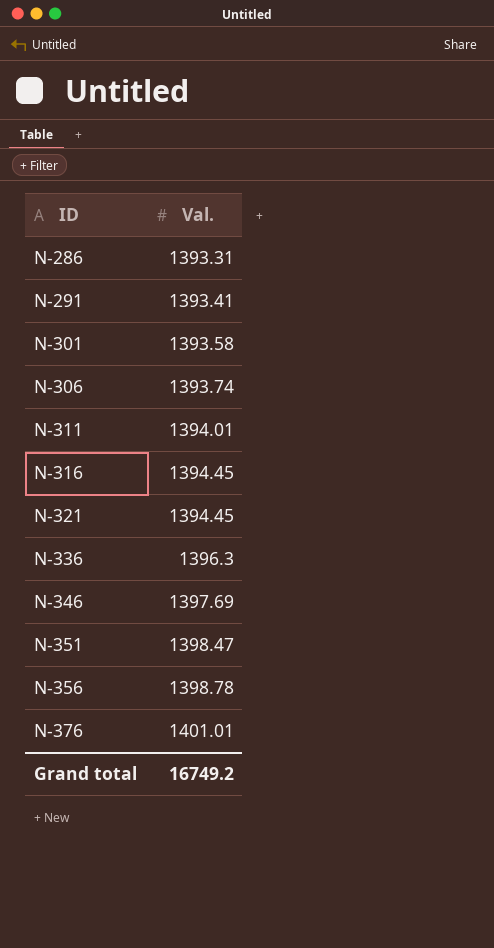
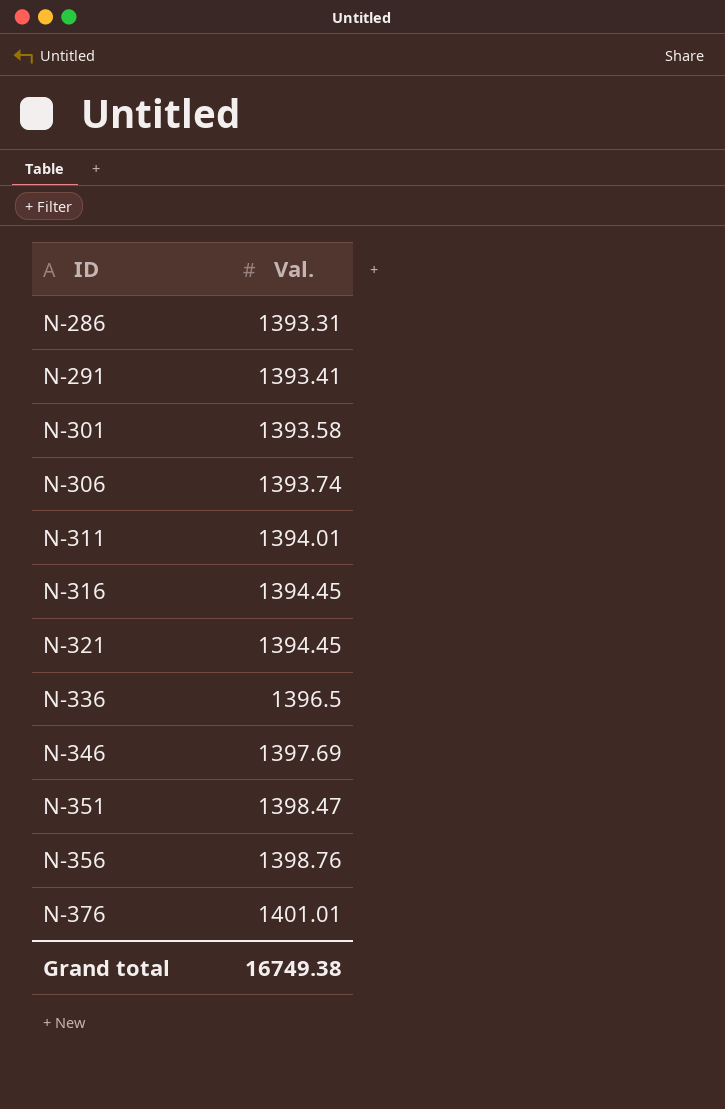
N-336 | Val.: 1396.3 -> 1396.5
N-356 | Val.: 1398.78 -> 1398.76
Grand total | Val.: 16749.2 -> 16749.38

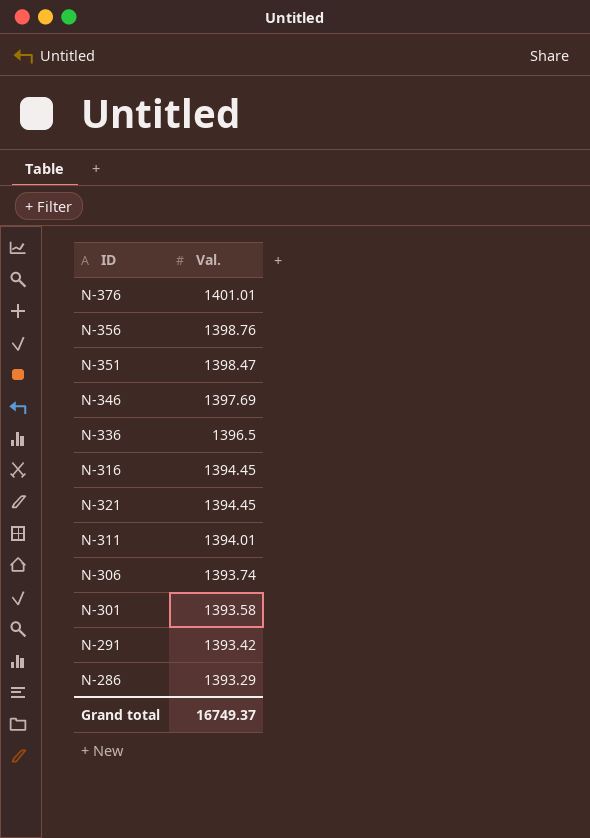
row order: ID ascending -> Val. descending
N-291 | Val.: 1393.41 -> 1393.42
N-286 | Val.: 1393.31 -> 1393.29
Grand total | Val.: 16749.38 -> 16749.37

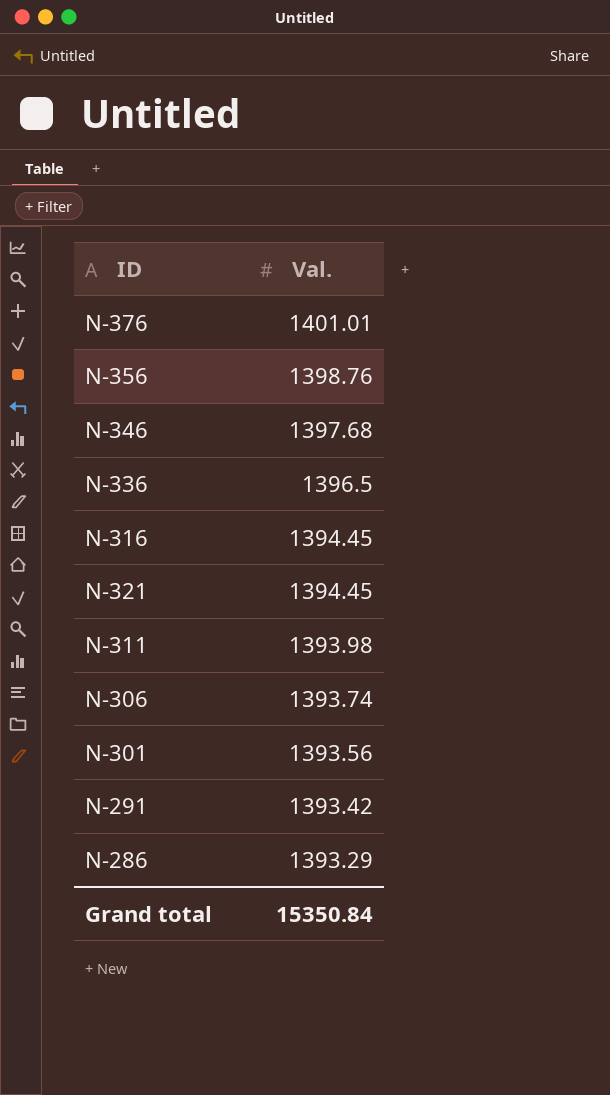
row N-351: 1398.47 -> none
N-346 | Val.: 1397.69 -> 1397.68
N-311 | Val.: 1394.01 -> 1393.98
N-301 | Val.: 1393.58 -> 1393.56
Grand total | Val.: 16749.37 -> 15350.84

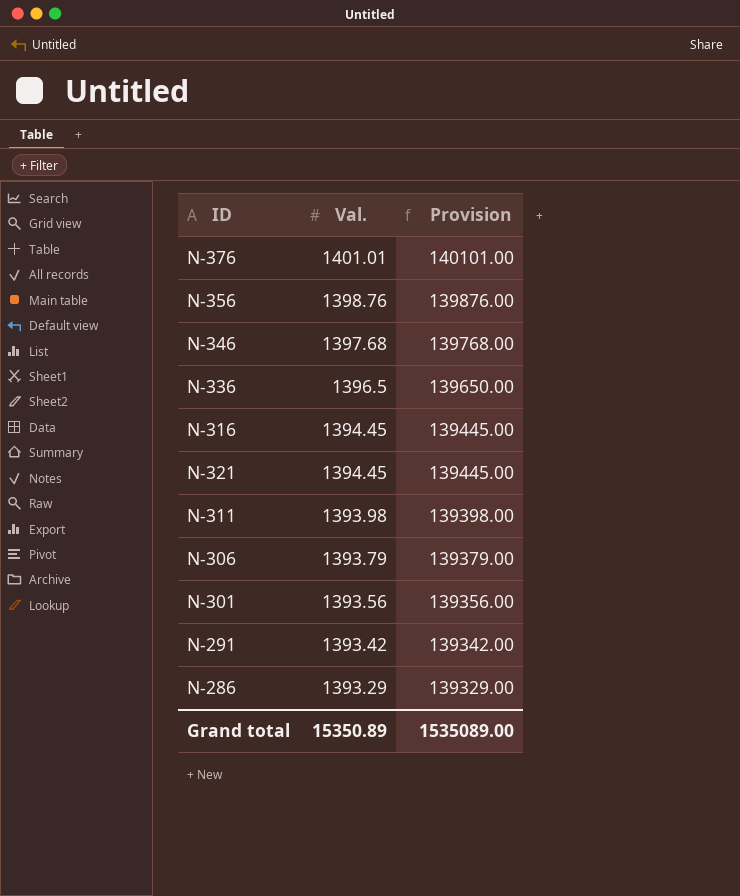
column Provision | formula: none -> [Val.] * 100
N-306 | Val.: 1393.74 -> 1393.79
Grand total | Val.: 15350.84 -> 15350.89

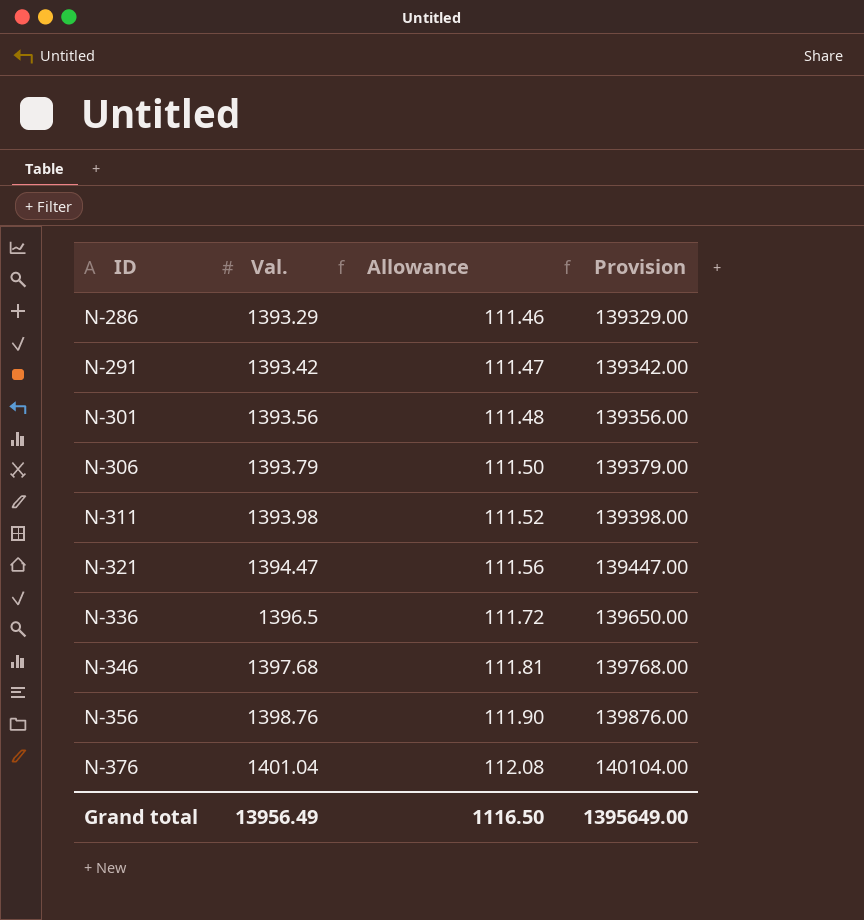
row order: Val. descending -> ID ascending
column Allowance | formula: none -> [Val.] * 0.08
row N-316: 1394.45 | 139445.00 -> none
N-321 | Val.: 1394.45 -> 1394.47
N-321 | Provision: 139445.00 -> 139447.00
N-376 | Val.: 1401.01 -> 1401.04
N-376 | Provision: 140101.00 -> 140104.00
Grand total | Val.: 15350.89 -> 13956.49
Grand total | Provision: 1535089.00 -> 1395649.00

